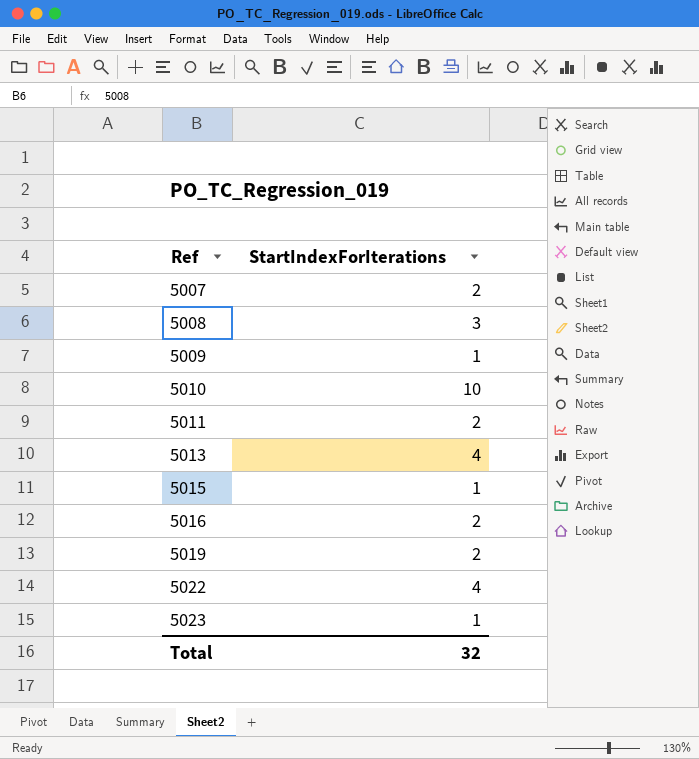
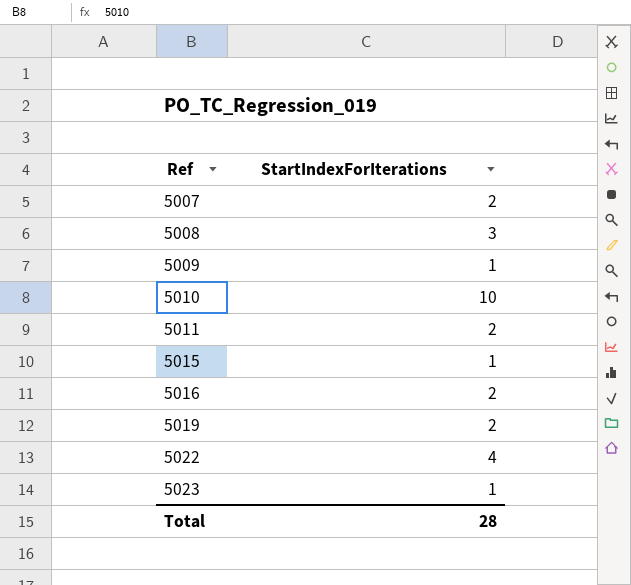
row 5013: 4 -> none
Total | StartIndexForIterations: 32 -> 28

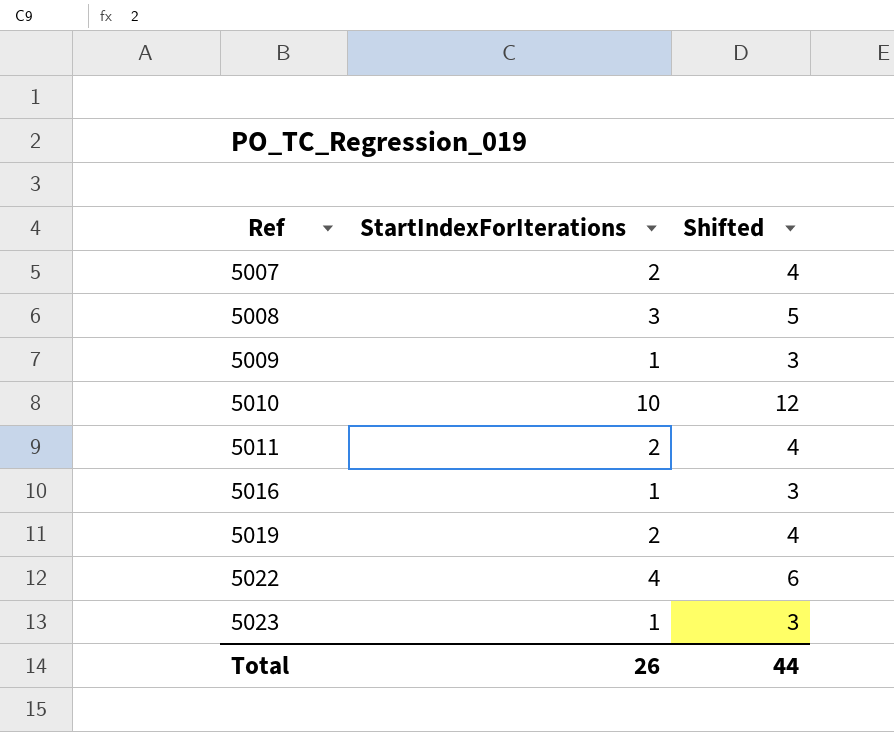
column Shifted | formula: none -> [StartIndexForIterations] + 2
row 5015: 1 -> none
5016 | StartIndexForIterations: 2 -> 1
Total | StartIndexForIterations: 28 -> 26

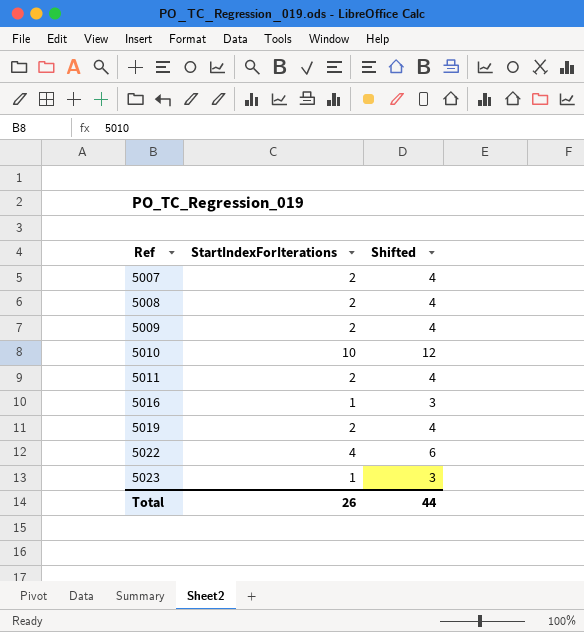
5008 | StartIndexForIterations: 3 -> 2
5008 | Shifted: 5 -> 4
5009 | StartIndexForIterations: 1 -> 2
5009 | Shifted: 3 -> 4

